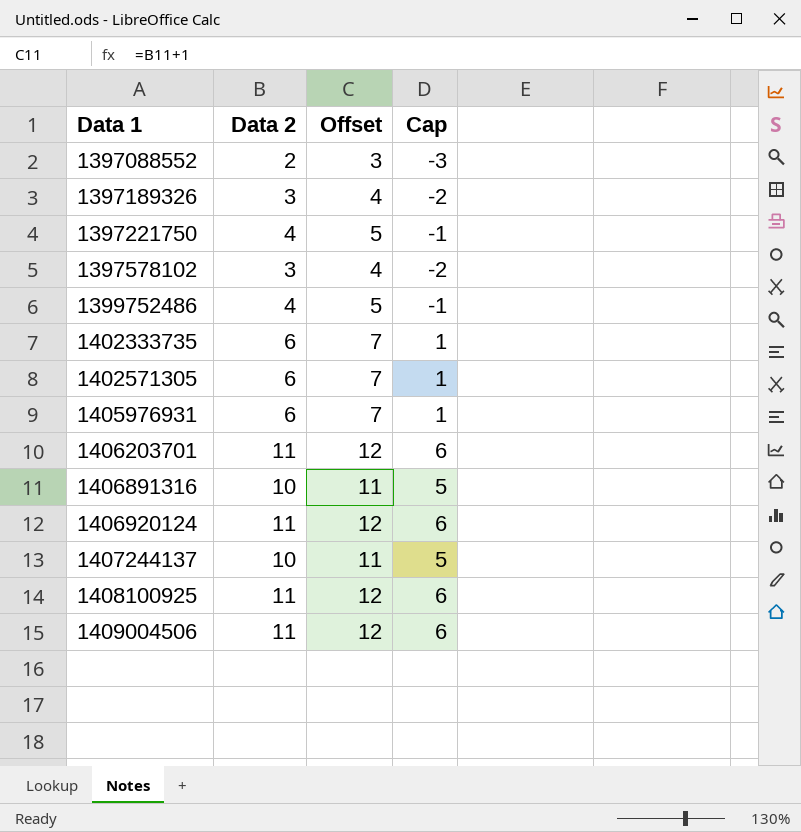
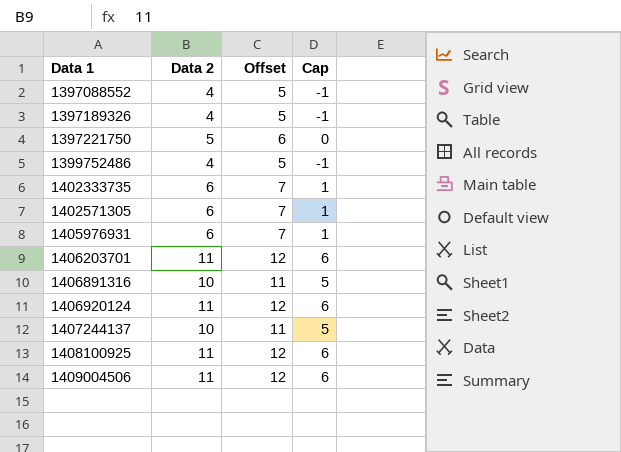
row 1397578102: 3 | 4 | -2 -> none
1397088552 | Data 2: 2 -> 4
1397088552 | Offset: 3 -> 5
1397088552 | Cap: -3 -> -1
1397189326 | Data 2: 3 -> 4
1397189326 | Offset: 4 -> 5
1397189326 | Cap: -2 -> -1
1397221750 | Data 2: 4 -> 5
1397221750 | Offset: 5 -> 6
1397221750 | Cap: -1 -> 0

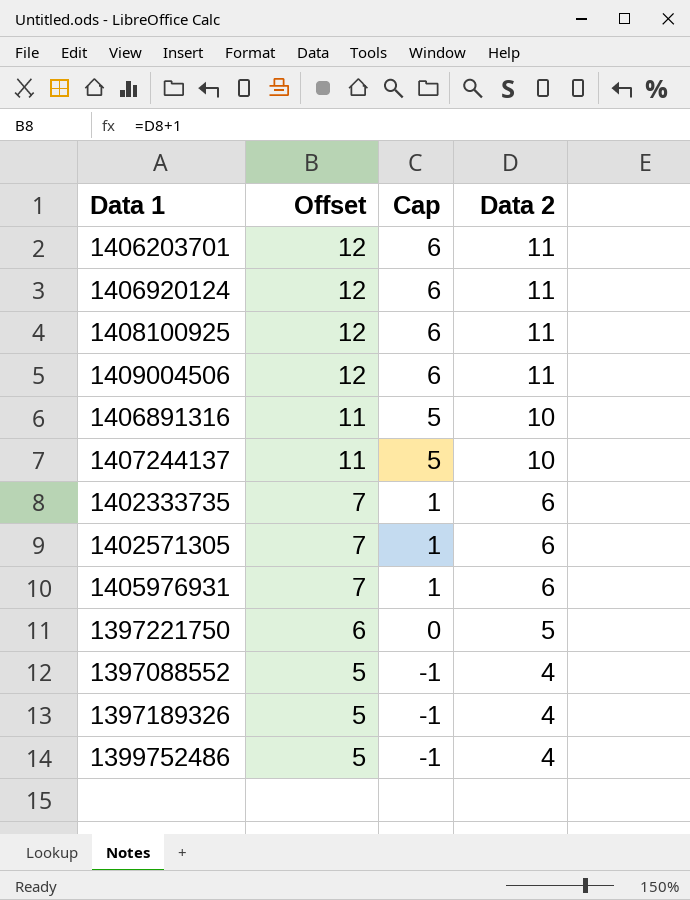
row order: Data 1 ascending -> Offset descending
column Data 2 | position: 2 -> 4

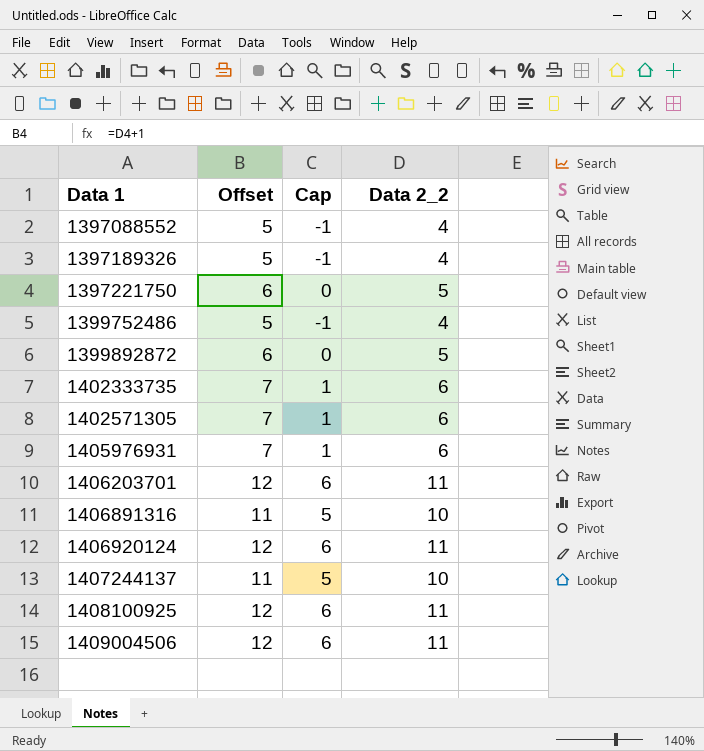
row order: Offset descending -> Data 1 ascending
column name: Data 2 -> Data 2_2
row 1399892872: none -> 6 | 0 | 5

